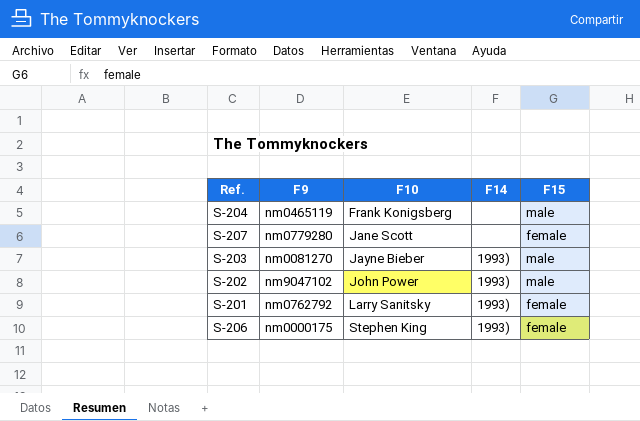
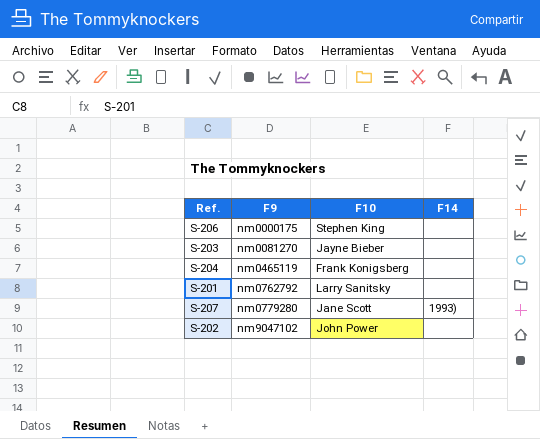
row order: F10 ascending -> F9 ascending
column F15 | position: 5 -> none
S-206 | F14: 1993) -> none
S-203 | F14: 1993) -> none
S-201 | F14: 1993) -> none
S-207 | F14: none -> 1993)
S-202 | F14: 1993) -> none

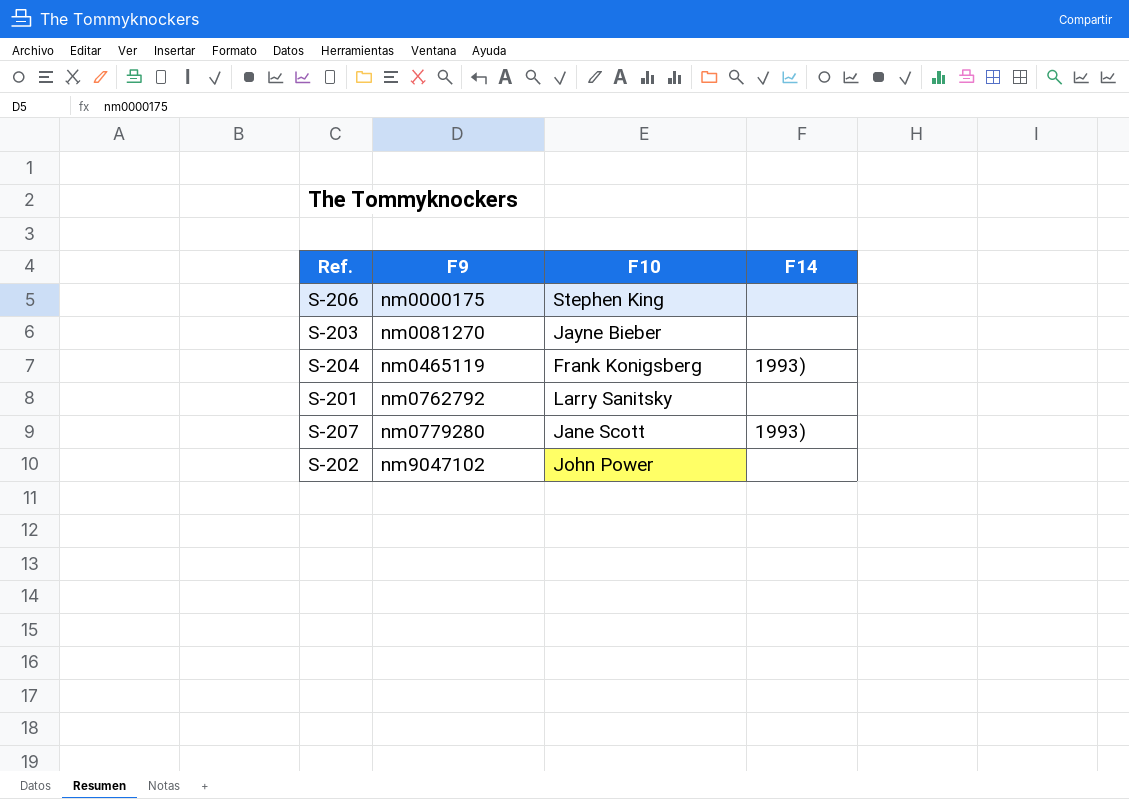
S-204 | F14: none -> 1993)

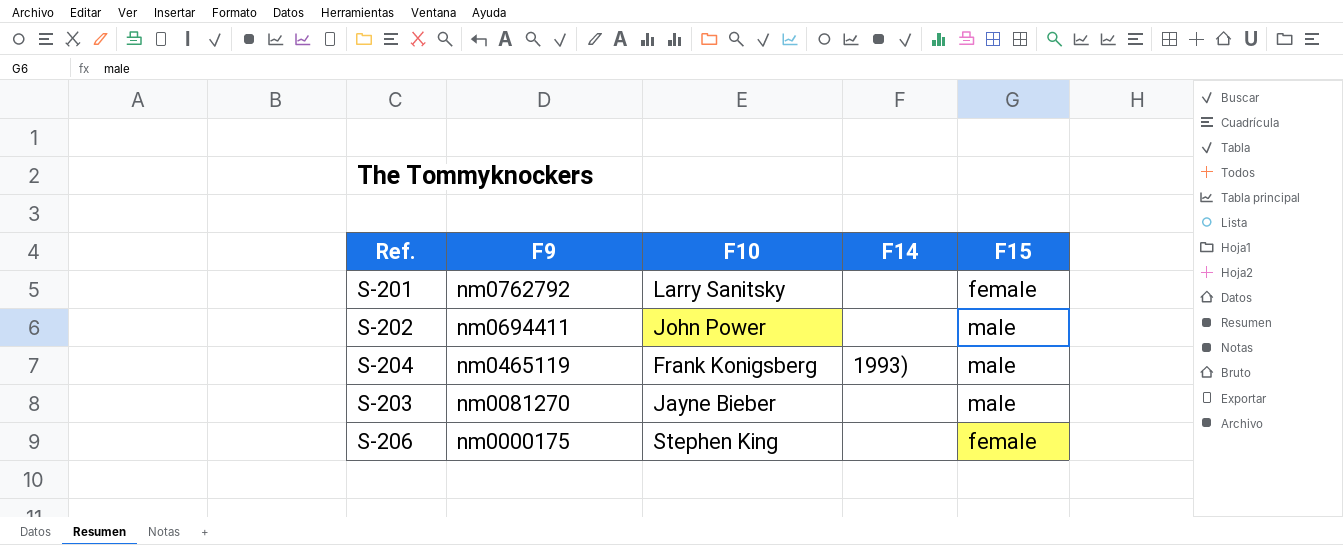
row order: F9 ascending -> F9 descending
column F15 | position: none -> 5
row S-207: nm0779280 | Jane Scott | 1993) -> none
S-202 | F9: nm9047102 -> nm0694411

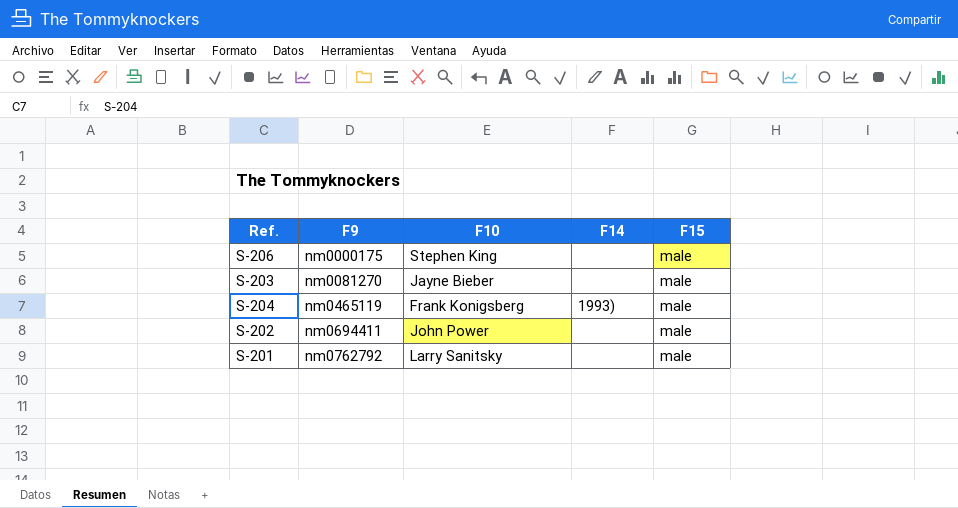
row order: F9 descending -> F9 ascending
S-206 | F15: female -> male
S-201 | F15: female -> male

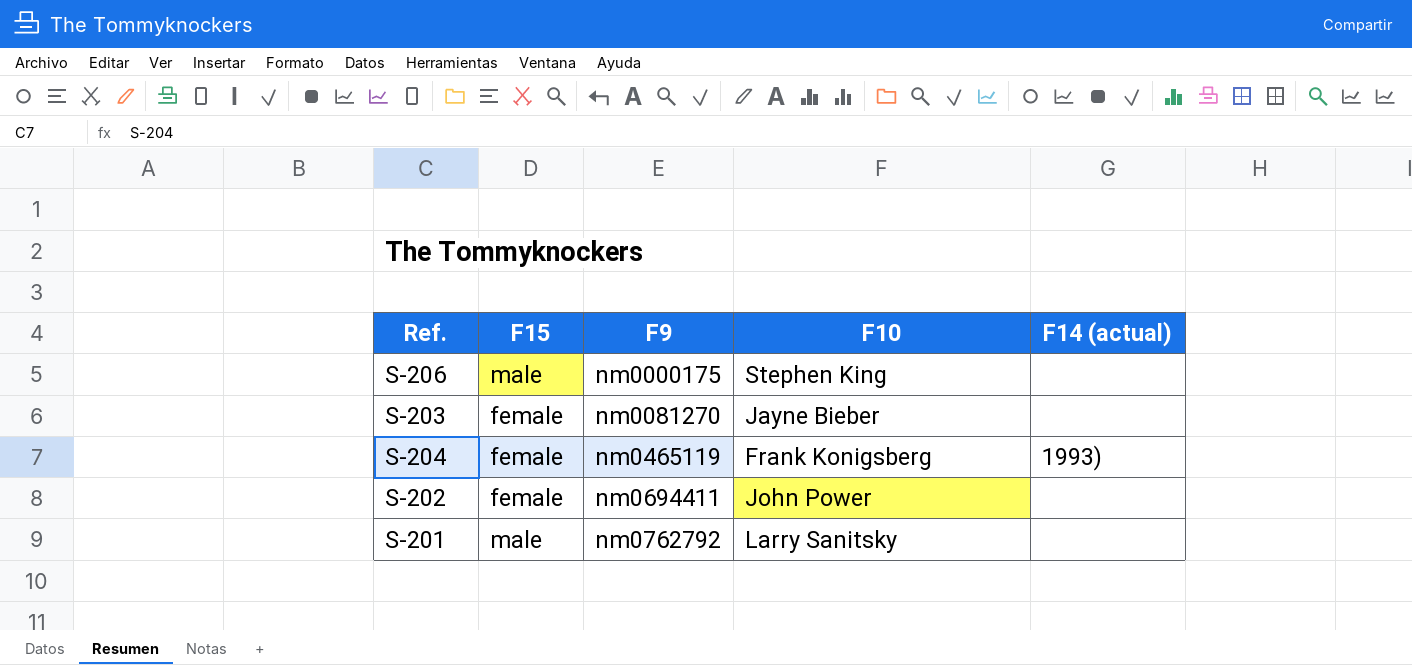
column F15 | position: 5 -> 2
column name: F14 -> F14 (actual)
S-203 | F15: male -> female
S-204 | F15: male -> female
S-202 | F15: male -> female

